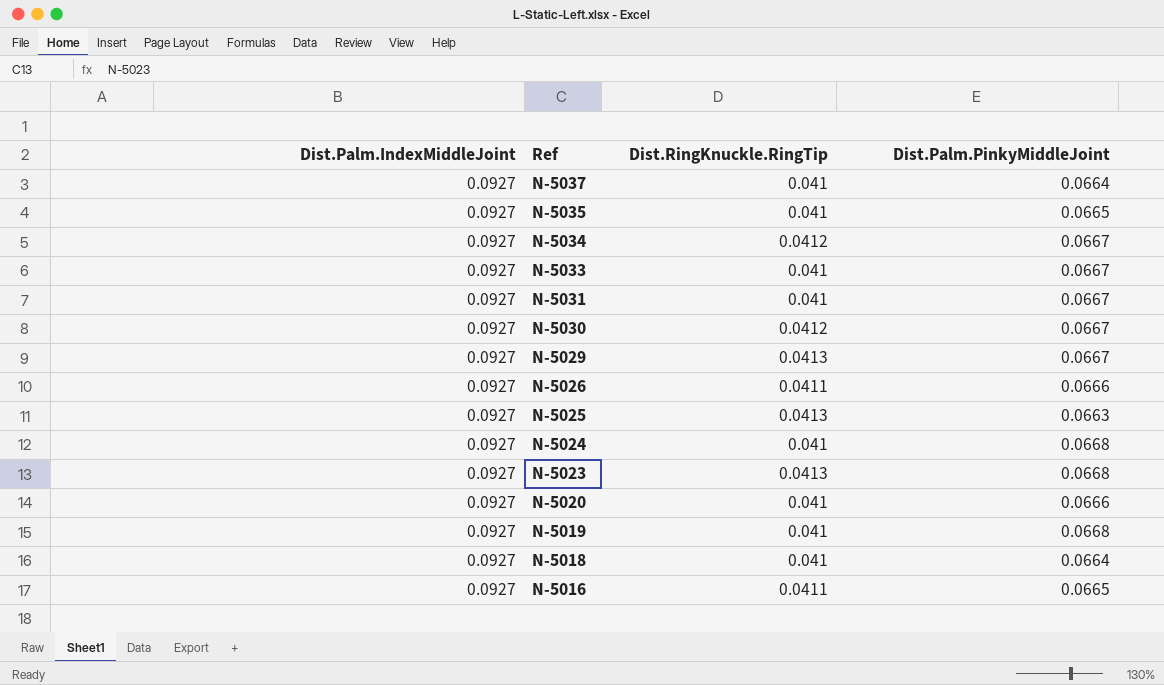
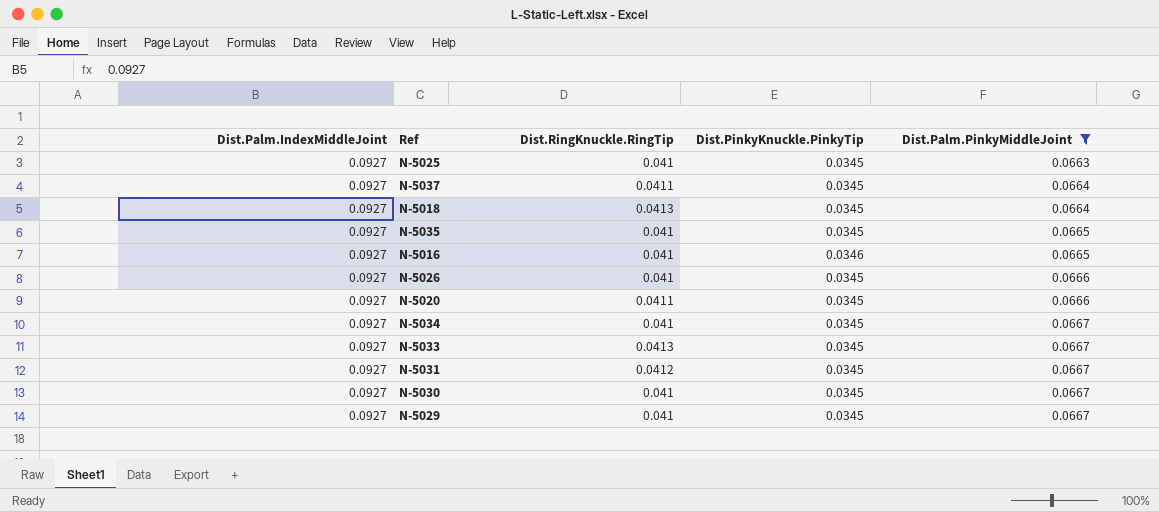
filter: none -> Dist.Palm.PinkyMiddleJoint != 0.0668
row order: Ref descending -> Dist.Palm.PinkyMiddleJoint ascending
column Dist.PinkyKnuckle.PinkyTip | position: none -> 4
N-5025 | Dist.RingKnuckle.RingTip: 0.0413 -> 0.041
N-5037 | Dist.RingKnuckle.RingTip: 0.041 -> 0.0411
N-5018 | Dist.RingKnuckle.RingTip: 0.041 -> 0.0413
N-5016 | Dist.RingKnuckle.RingTip: 0.0411 -> 0.041
N-5026 | Dist.RingKnuckle.RingTip: 0.0411 -> 0.041
N-5020 | Dist.RingKnuckle.RingTip: 0.041 -> 0.0411
N-5034 | Dist.RingKnuckle.RingTip: 0.0412 -> 0.041
N-5033 | Dist.RingKnuckle.RingTip: 0.041 -> 0.0413
N-5031 | Dist.RingKnuckle.RingTip: 0.041 -> 0.0412
N-5030 | Dist.RingKnuckle.RingTip: 0.0412 -> 0.041
N-5029 | Dist.RingKnuckle.RingTip: 0.0413 -> 0.041

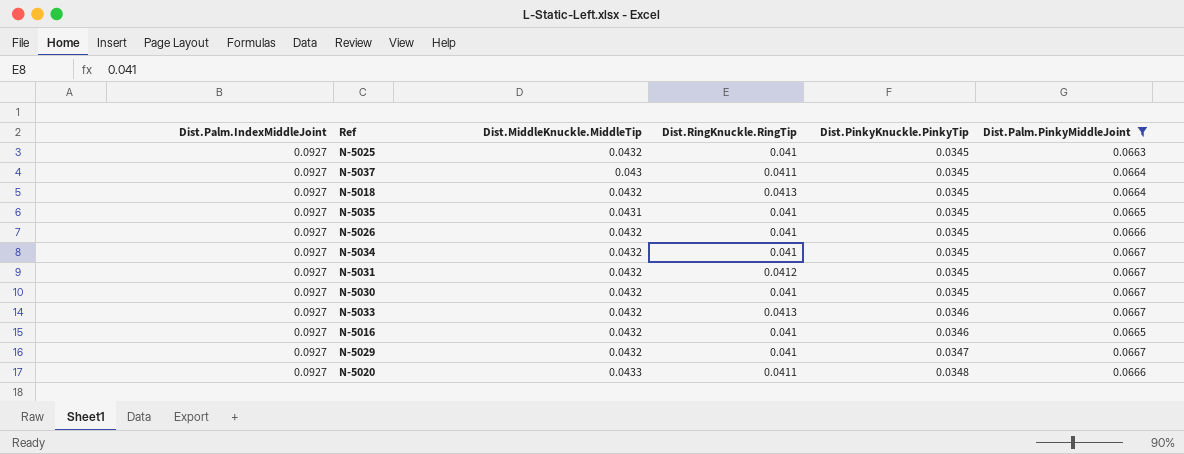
row order: Dist.Palm.PinkyMiddleJoint ascending -> Dist.PinkyKnuckle.PinkyTip ascending
column Dist.MiddleKnuckle.MiddleTip | position: none -> 3
N-5033 | Dist.PinkyKnuckle.PinkyTip: 0.0345 -> 0.0346
N-5029 | Dist.PinkyKnuckle.PinkyTip: 0.0345 -> 0.0347
N-5020 | Dist.PinkyKnuckle.PinkyTip: 0.0345 -> 0.0348

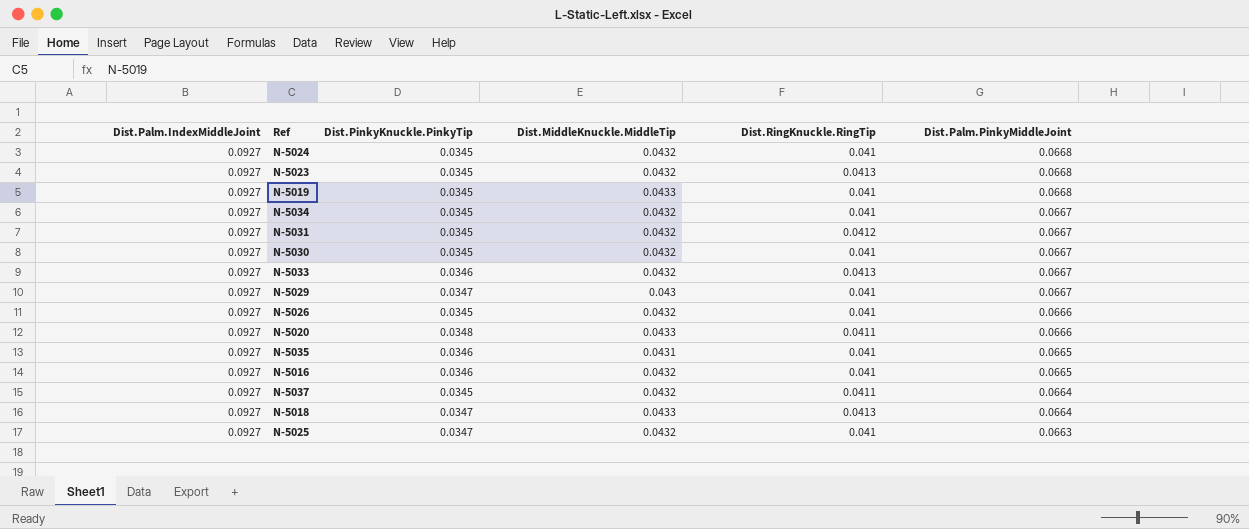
filter: Dist.Palm.PinkyMiddleJoint != 0.0668 -> none
row order: Dist.PinkyKnuckle.PinkyTip ascending -> Dist.Palm.PinkyMiddleJoint descending
column Dist.PinkyKnuckle.PinkyTip | position: 5 -> 3
N-5029 | Dist.MiddleKnuckle.MiddleTip: 0.0432 -> 0.043
N-5035 | Dist.PinkyKnuckle.PinkyTip: 0.0345 -> 0.0346
N-5037 | Dist.MiddleKnuckle.MiddleTip: 0.043 -> 0.0432
N-5018 | Dist.PinkyKnuckle.PinkyTip: 0.0345 -> 0.0347
N-5018 | Dist.MiddleKnuckle.MiddleTip: 0.0432 -> 0.0433
N-5025 | Dist.PinkyKnuckle.PinkyTip: 0.0345 -> 0.0347

